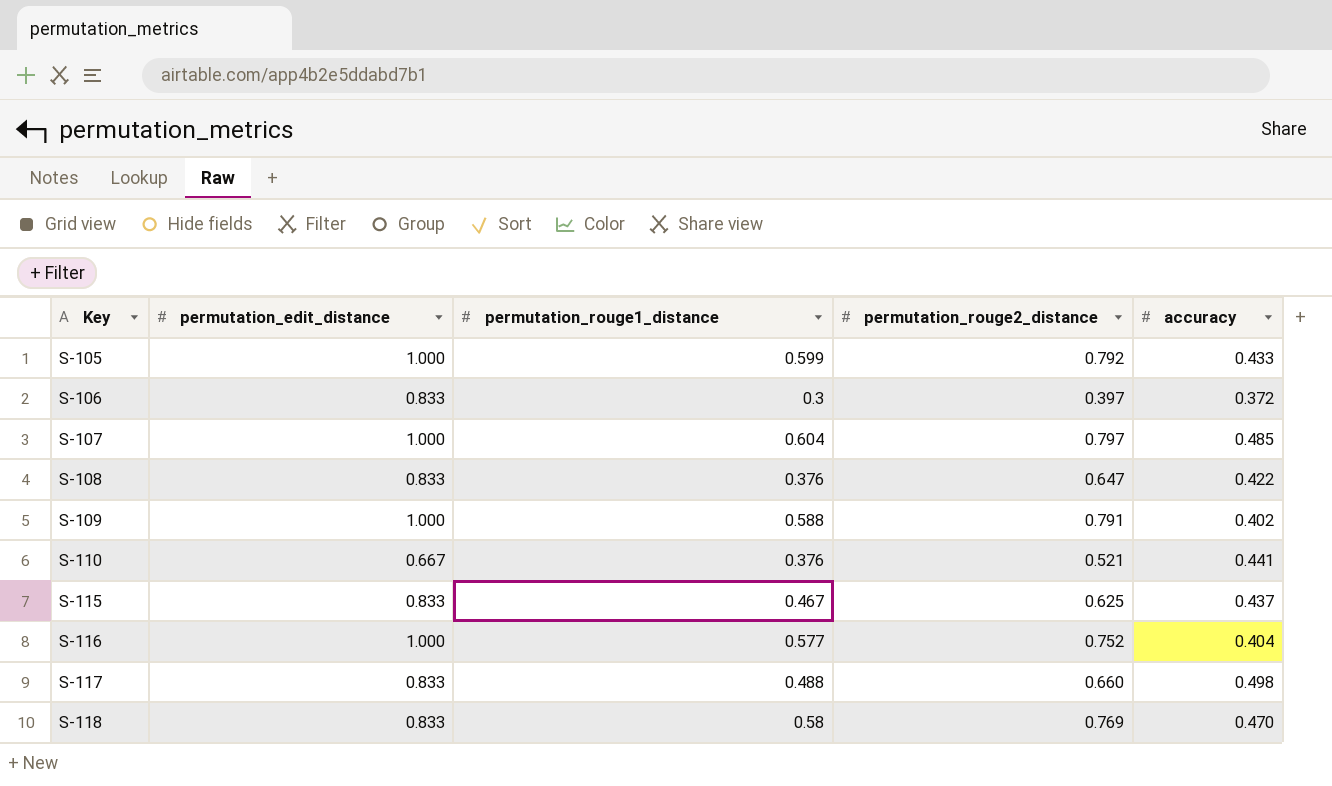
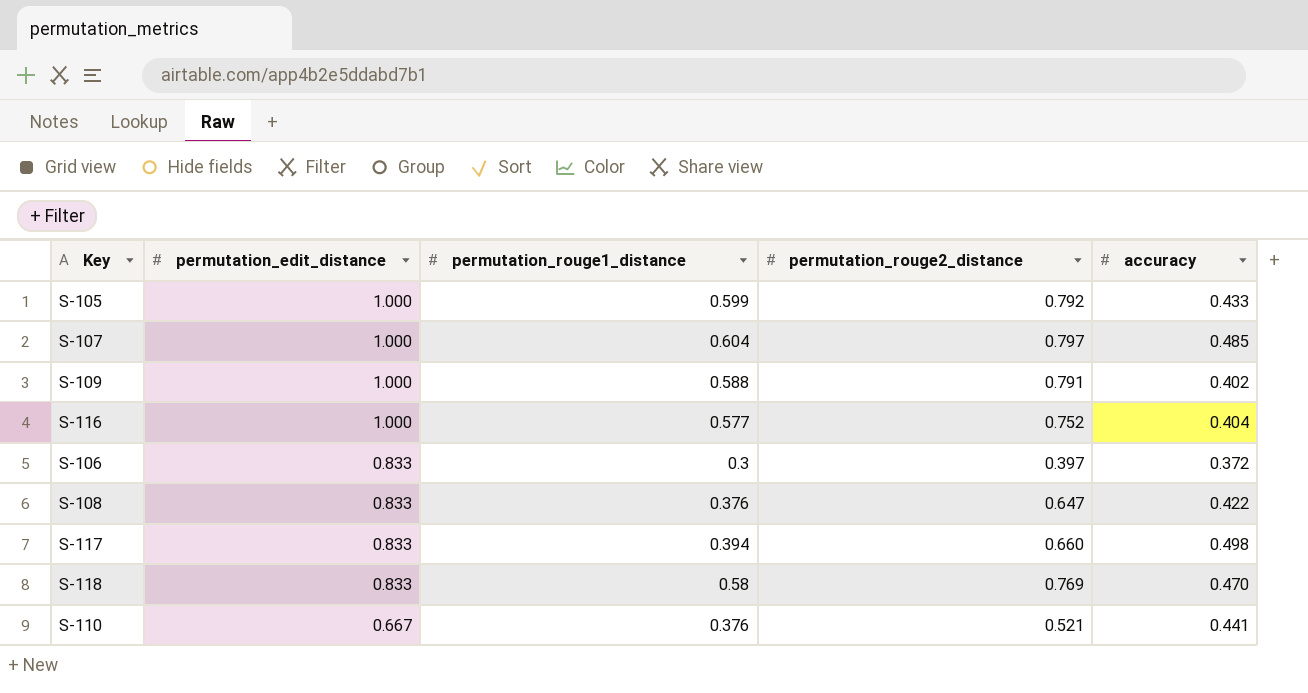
row order: Key ascending -> permutation_edit_distance descending
row S-115: 0.833 | 0.467 | 0.625 | 0.437 -> none
S-117 | permutation_rouge1_distance: 0.488 -> 0.394

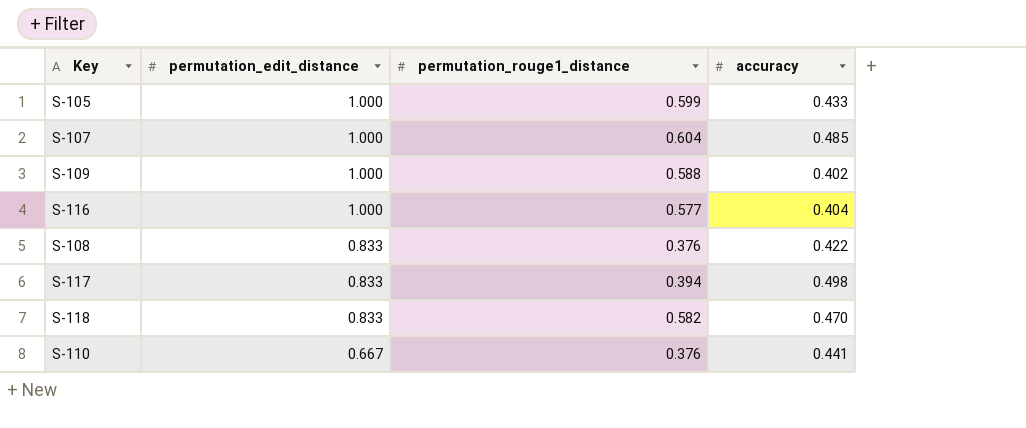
column permutation_rouge2_distance | position: 4 -> none
row S-106: 0.833 | 0.3 | 0.397 | 0.372 -> none
S-118 | permutation_rouge1_distance: 0.58 -> 0.582

